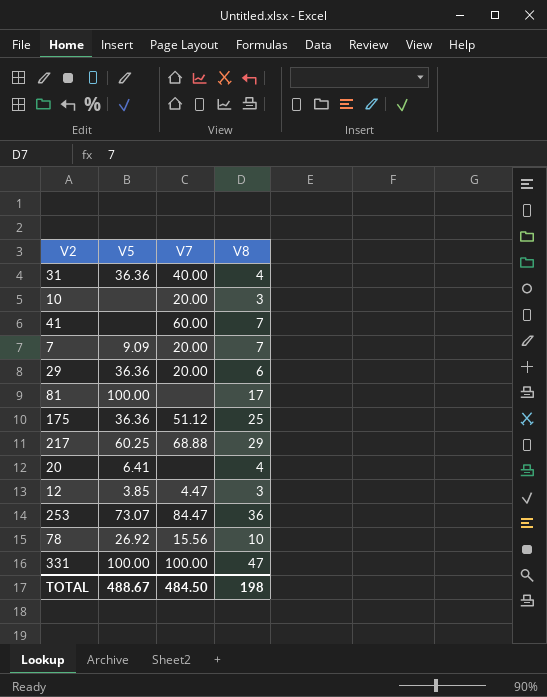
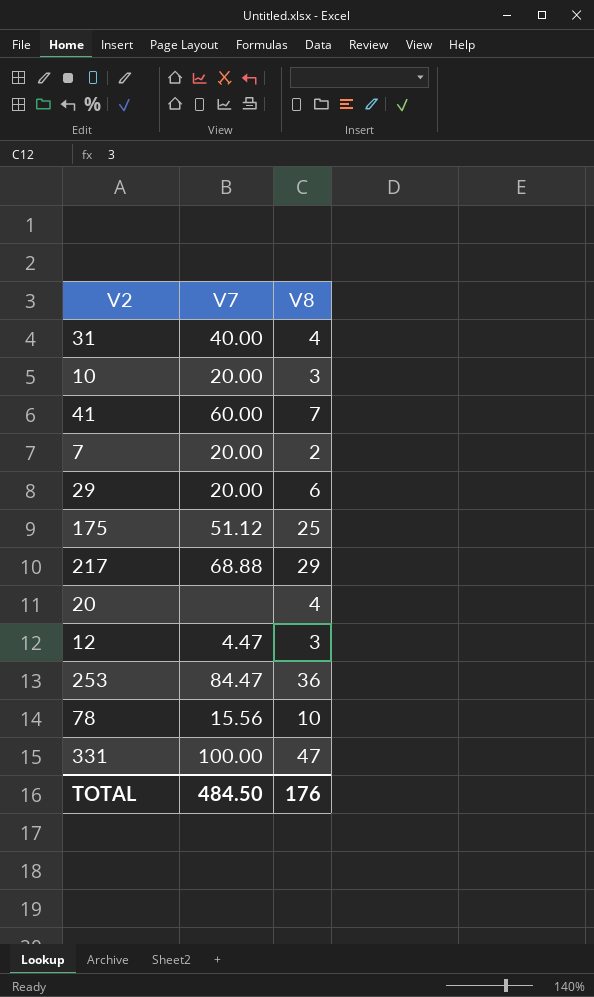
column V5 | position: 2 -> none
row 81: 100.00 | none | 17 -> none
7 | V8: 7 -> 2
TOTAL | V8: 198 -> 176

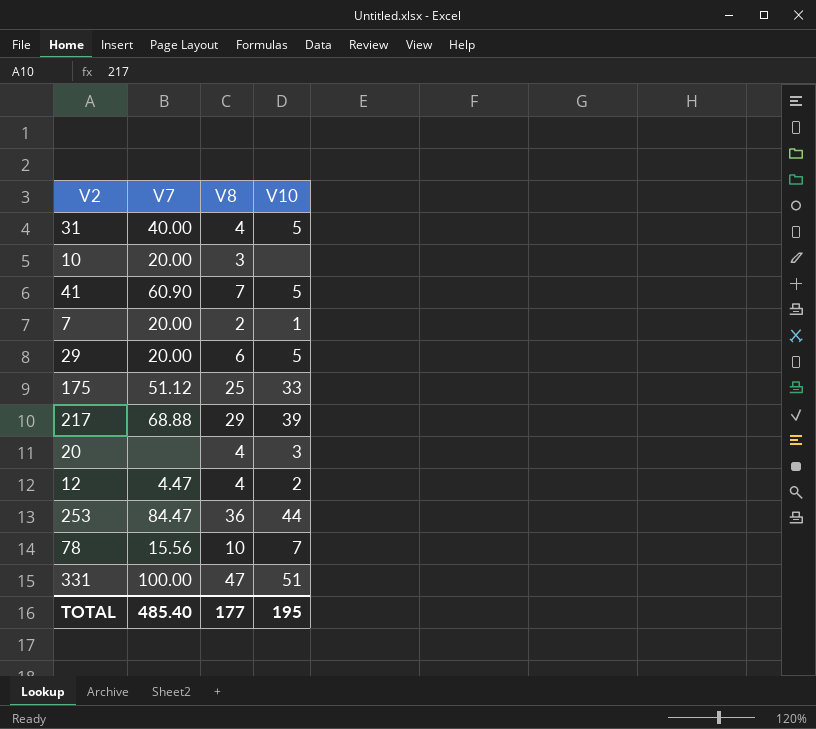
column V10 | position: none -> 4
41 | V7: 60.00 -> 60.90
12 | V8: 3 -> 4
TOTAL | V7: 484.50 -> 485.40
TOTAL | V8: 176 -> 177

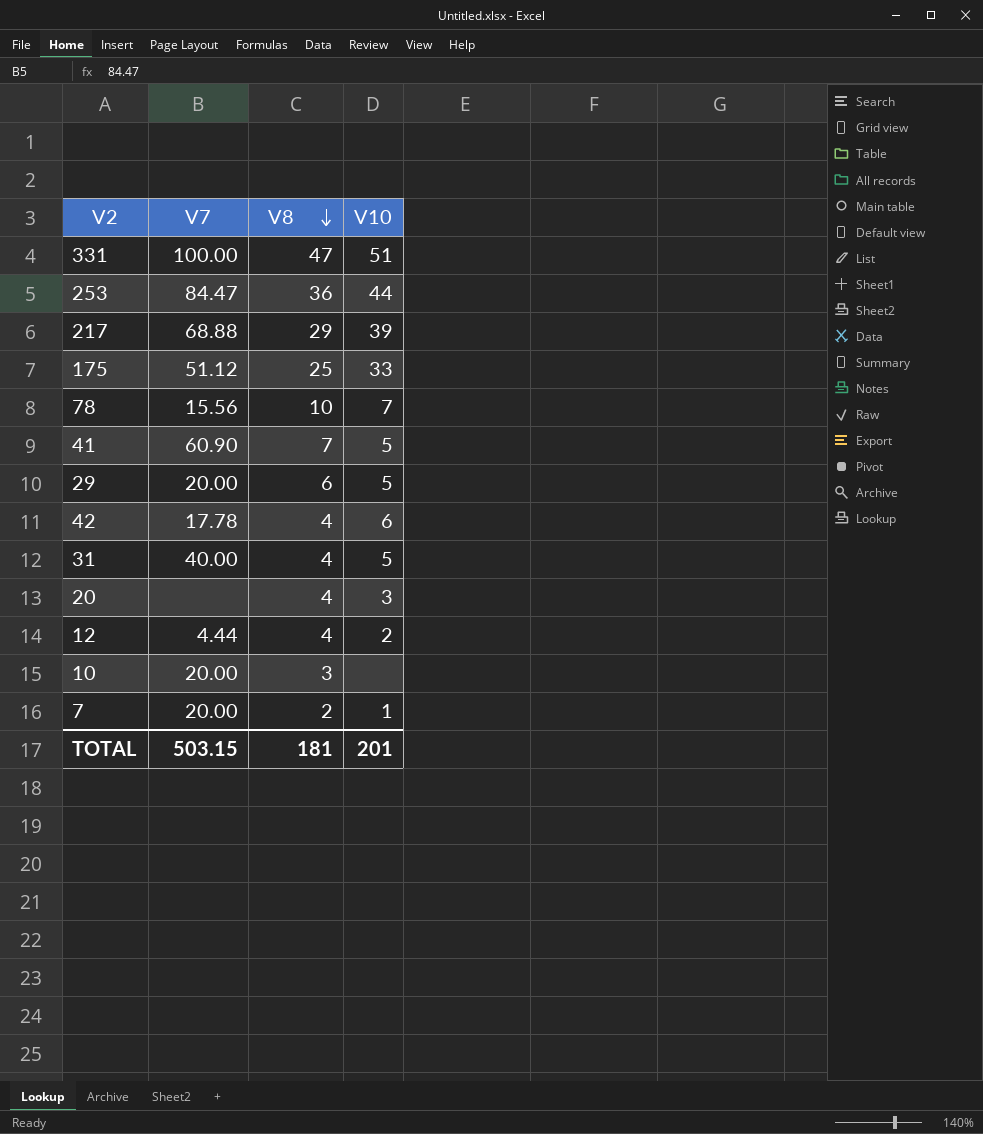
row order: none -> V8 descending
row 42: none -> 17.78 | 4 | 6
12 | V7: 4.47 -> 4.44
TOTAL | V7: 485.40 -> 503.15
TOTAL | V8: 177 -> 181
TOTAL | V10: 195 -> 201

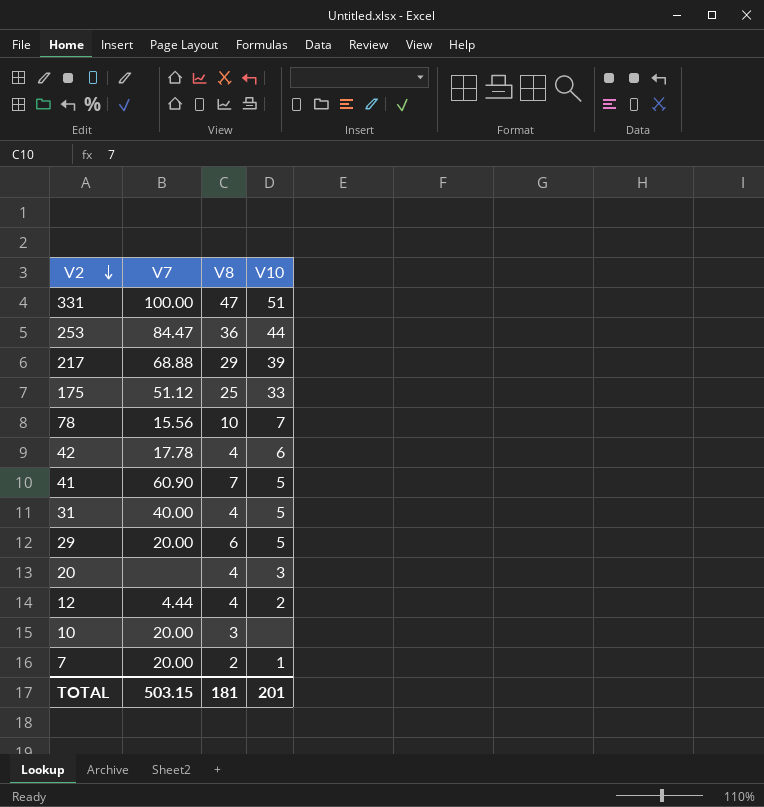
row order: V8 descending -> V2 descending

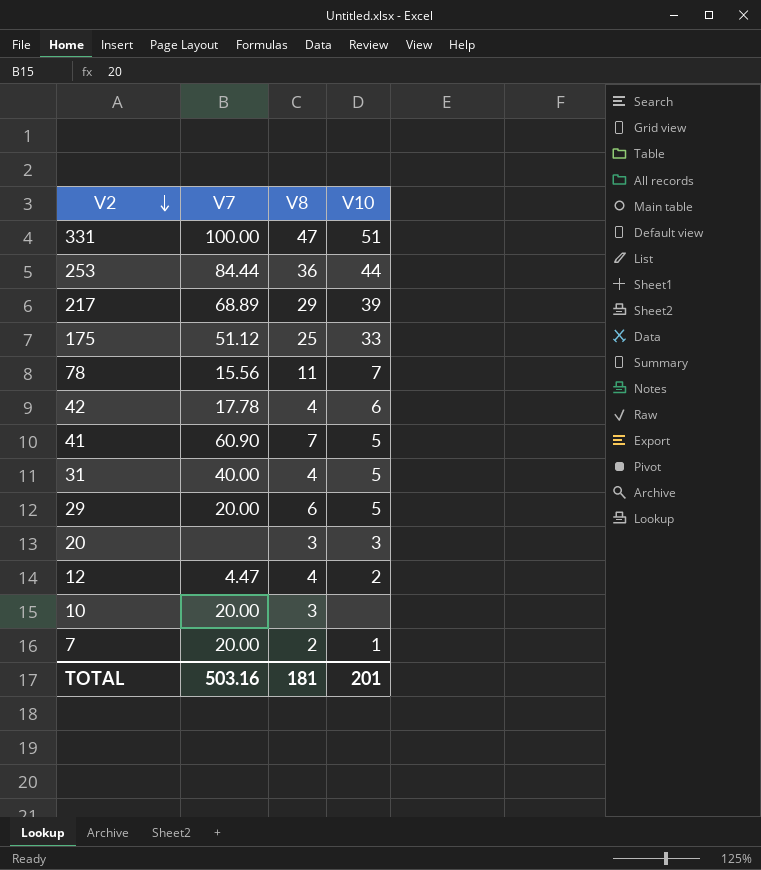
253 | V7: 84.47 -> 84.44
217 | V7: 68.88 -> 68.89
78 | V8: 10 -> 11
20 | V8: 4 -> 3
12 | V7: 4.44 -> 4.47
TOTAL | V7: 503.15 -> 503.16

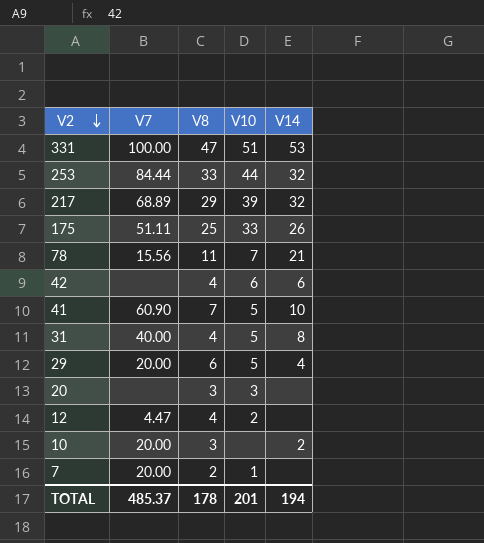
column V14 | position: none -> 5
253 | V8: 36 -> 33
175 | V7: 51.12 -> 51.11
42 | V7: 17.78 -> none
TOTAL | V7: 503.16 -> 485.37
TOTAL | V8: 181 -> 178

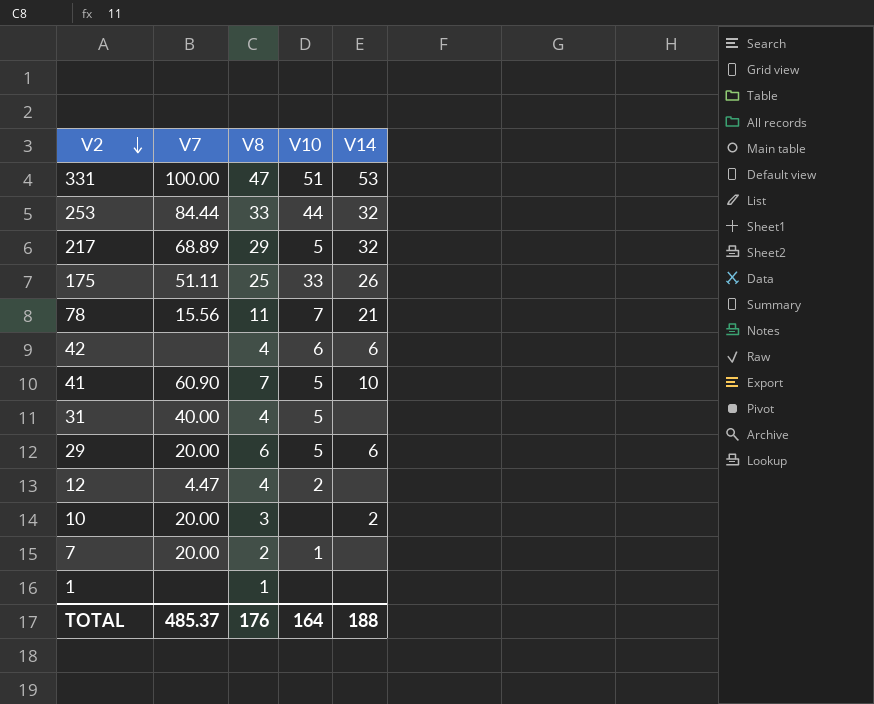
row 20: none | 3 | 3 | none -> none
217 | V10: 39 -> 5
31 | V14: 8 -> none
29 | V14: 4 -> 6
row 1: none -> none | 1 | none | none
TOTAL | V8: 178 -> 176
TOTAL | V10: 201 -> 164
TOTAL | V14: 194 -> 188

